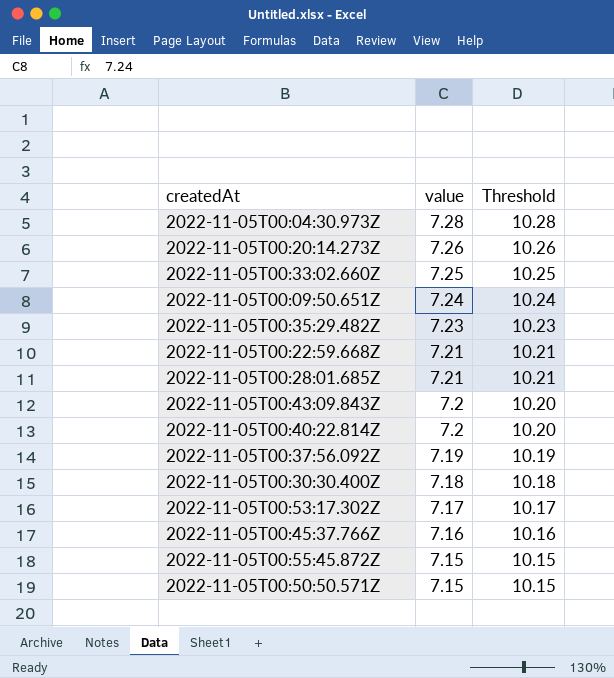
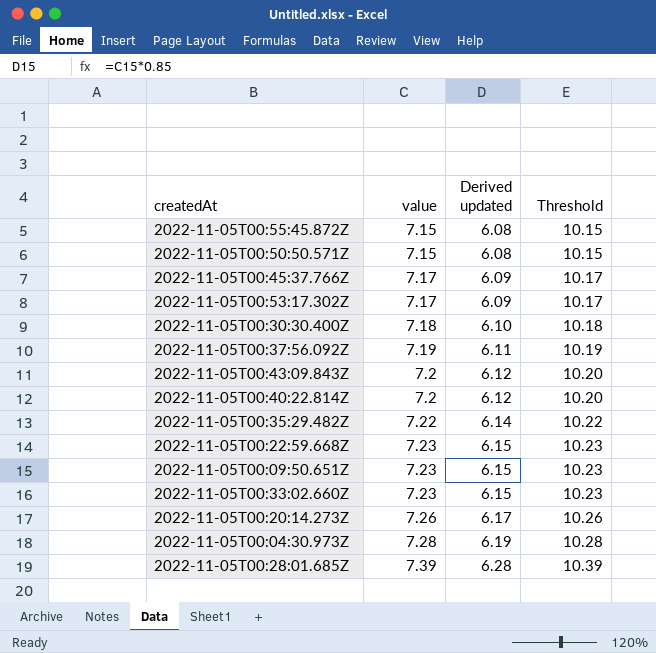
row order: value descending -> value ascending
column Derived updated | formula: none -> [value] * 0.85
2022-11-05T00:45:37.766Z | value: 7.16 -> 7.17
2022-11-05T00:45:37.766Z | Threshold: 10.16 -> 10.17
2022-11-05T00:35:29.482Z | value: 7.23 -> 7.22
2022-11-05T00:35:29.482Z | Threshold: 10.23 -> 10.22
2022-11-05T00:22:59.668Z | value: 7.21 -> 7.23
2022-11-05T00:22:59.668Z | Threshold: 10.21 -> 10.23
2022-11-05T00:09:50.651Z | value: 7.24 -> 7.23
2022-11-05T00:09:50.651Z | Threshold: 10.24 -> 10.23
2022-11-05T00:33:02.660Z | value: 7.25 -> 7.23
2022-11-05T00:33:02.660Z | Threshold: 10.25 -> 10.23
2022-11-05T00:28:01.685Z | value: 7.21 -> 7.39
2022-11-05T00:28:01.685Z | Threshold: 10.21 -> 10.39

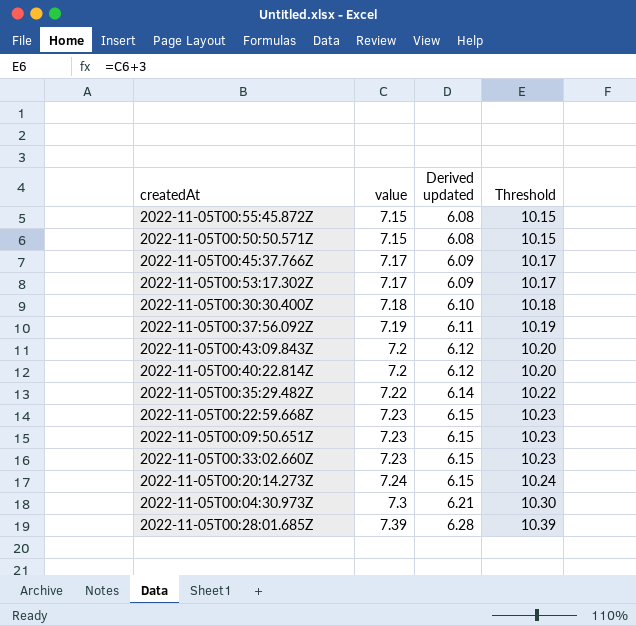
2022-11-05T00:20:14.273Z | value: 7.26 -> 7.24
2022-11-05T00:20:14.273Z | Derived updated: 6.17 -> 6.15
2022-11-05T00:20:14.273Z | Threshold: 10.26 -> 10.24
2022-11-05T00:04:30.973Z | value: 7.28 -> 7.3
2022-11-05T00:04:30.973Z | Derived updated: 6.19 -> 6.21
2022-11-05T00:04:30.973Z | Threshold: 10.28 -> 10.30

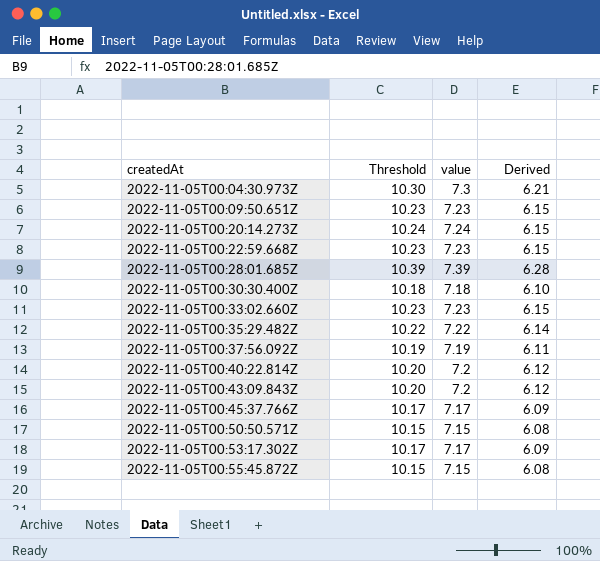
row order: value ascending -> createdAt ascending
column Threshold | position: 4 -> 2
column name: Derived updated -> Derived

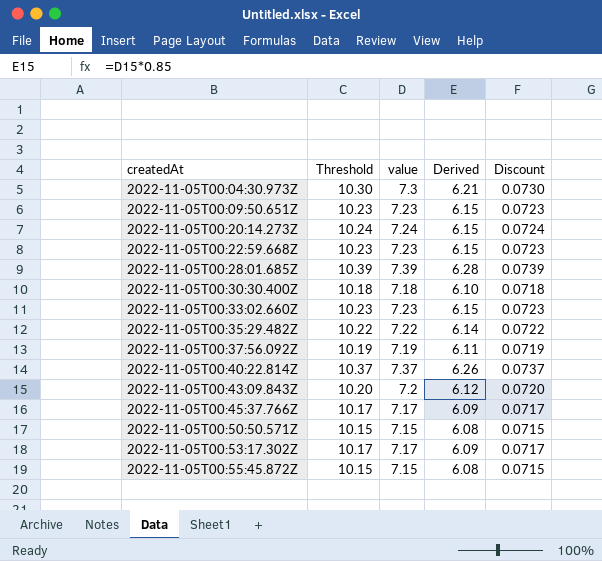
column Discount | formula: none -> [value] * 0.01
2022-11-05T00:40:22.814Z | Threshold: 10.20 -> 10.37
2022-11-05T00:40:22.814Z | value: 7.2 -> 7.37
2022-11-05T00:40:22.814Z | Derived: 6.12 -> 6.26

